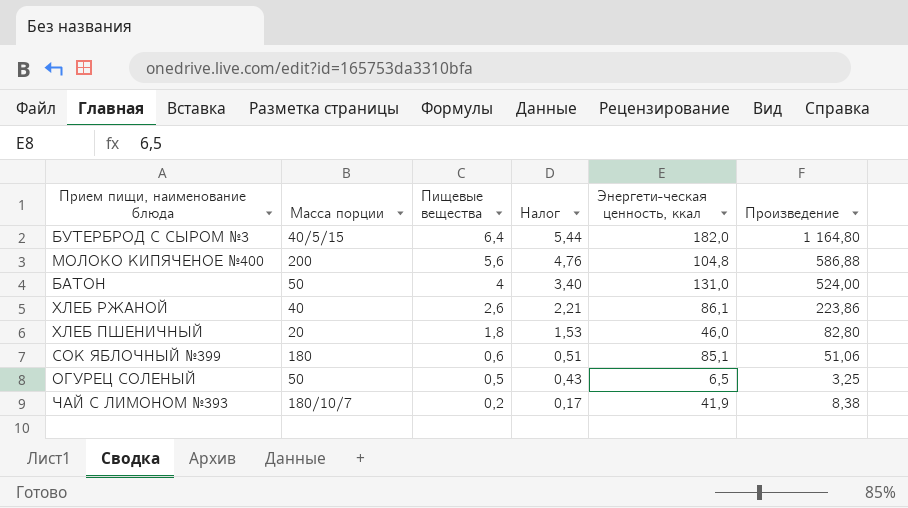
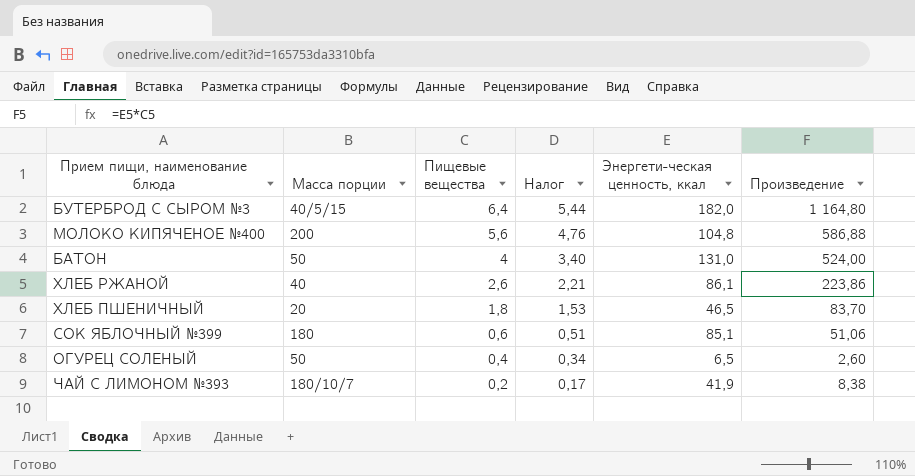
ХЛЕБ ПШЕНИЧНЫЙ | Энергети-ческая ценность, ккал: 46,0 -> 46,5
ХЛЕБ ПШЕНИЧНЫЙ | Произведение: 82,80 -> 83,70
ОГУРЕЦ СОЛЕНЫЙ | Пищевые вещества: 0,5 -> 0,4
ОГУРЕЦ СОЛЕНЫЙ | Налог: 0,43 -> 0,34
ОГУРЕЦ СОЛЕНЫЙ | Произведение: 3,25 -> 2,60

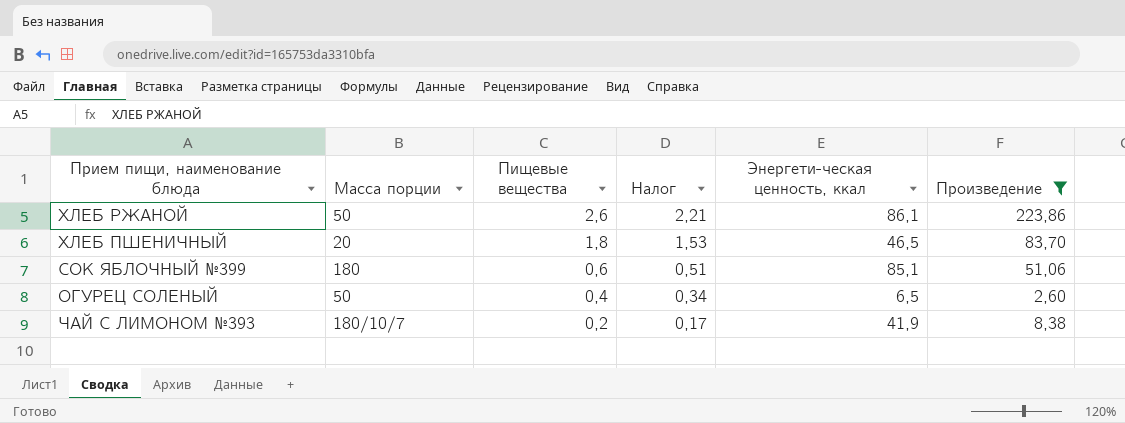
filter: none -> Произведение <= 223,86
ХЛЕБ РЖАНОЙ | Масса порции: 40 -> 50

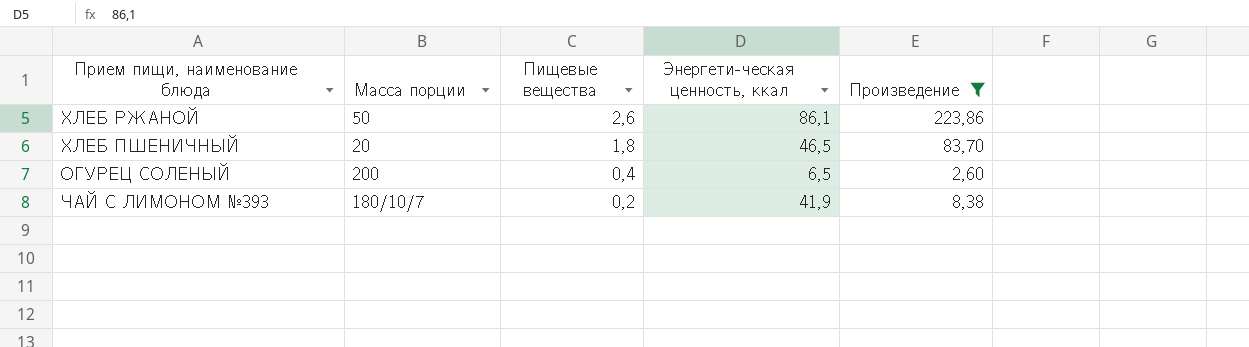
column Налог | formula: [Пищевые вещества] * 0,85 -> none
row СОК ЯБЛОЧНЫЙ №399: 180 | 0,6 | 0,51 | 85,1 | 51,06 -> none
ОГУРЕЦ СОЛЕНЫЙ | Масса порции: 50 -> 200

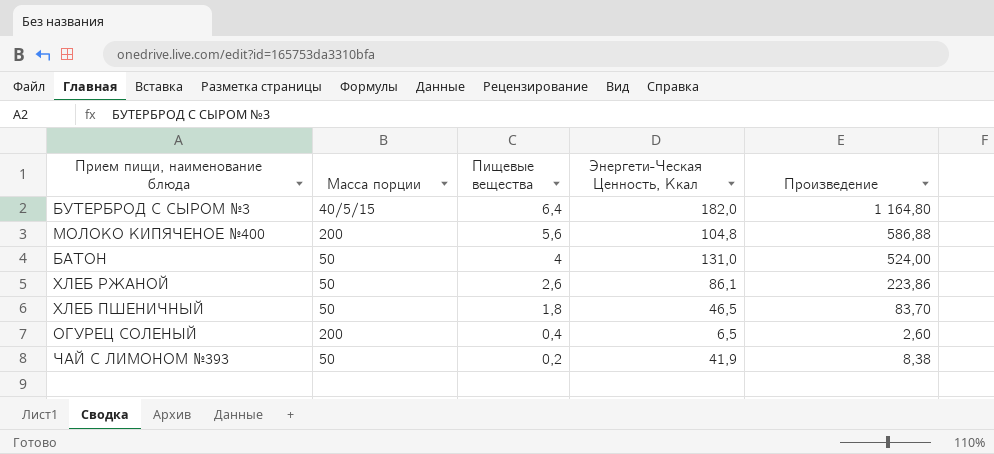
filter: Произведение <= 223,86 -> none
column name: Энергети-ческая ценность, ккал -> Энергети-Ческая Ценность, Ккал
ХЛЕБ ПШЕНИЧНЫЙ | Масса порции: 20 -> 50
ЧАЙ С ЛИМОНОМ №393 | Масса порции: 180/10/7 -> 50

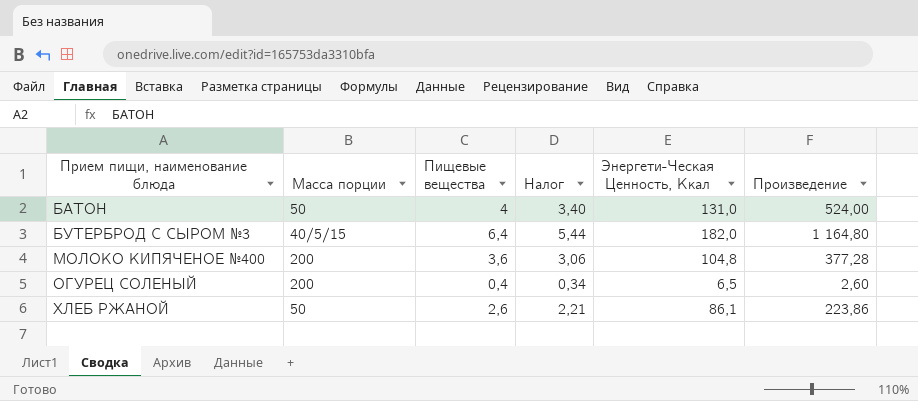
row order: Пищевые вещества descending -> Прием пищи, наименование блюда ascending
column Налог | formula: none -> [Пищевые вещества] * 0,85
row ХЛЕБ ПШЕНИЧНЫЙ: 50 | 1,8 | 46,5 | 83,70 -> none
row ЧАЙ С ЛИМОНОМ №393: 50 | 0,2 | 41,9 | 8,38 -> none
МОЛОКО КИПЯЧЕНОЕ №400 | Пищевые вещества: 5,6 -> 3,6
МОЛОКО КИПЯЧЕНОЕ №400 | Произведение: 586,88 -> 377,28

